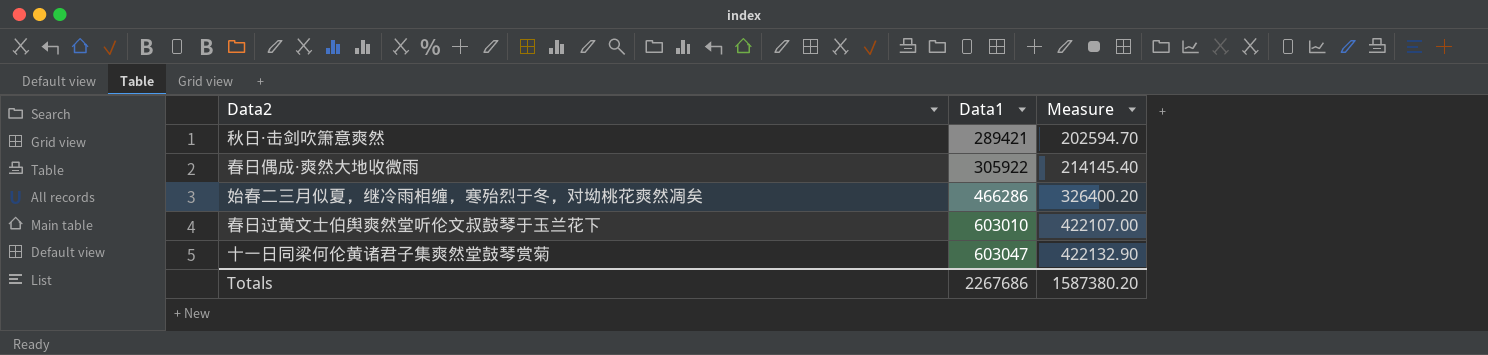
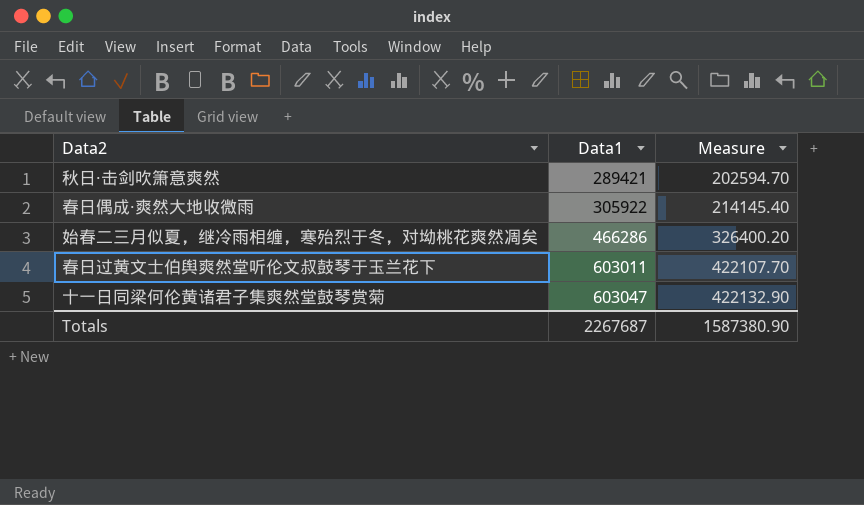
春日过黄文士伯舆爽然堂听伦文叔鼓琴于玉兰花下 | Data1: 603010 -> 603011
春日过黄文士伯舆爽然堂听伦文叔鼓琴于玉兰花下 | Measure: 422107.00 -> 422107.70
Totals | Data1: 2267686 -> 2267687
Totals | Measure: 1587380.20 -> 1587380.90

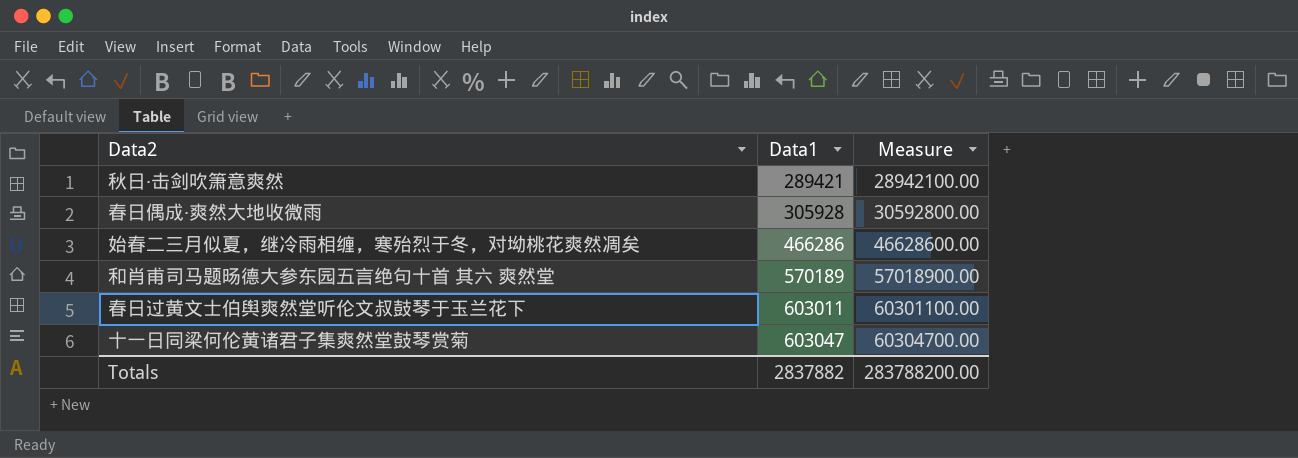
column Measure | formula: [Data1] * 0.7 -> [Data1] * 100
春日偶成·爽然大地收微雨 | Data1: 305922 -> 305928
row 和肖甫司马题旸德大参东园五言绝句十首 其六 爽然堂: none -> 570189 | 57018900.00
Totals | Data1: 2267687 -> 2837882
Totals | Measure: 1587380.90 -> 283788200.00

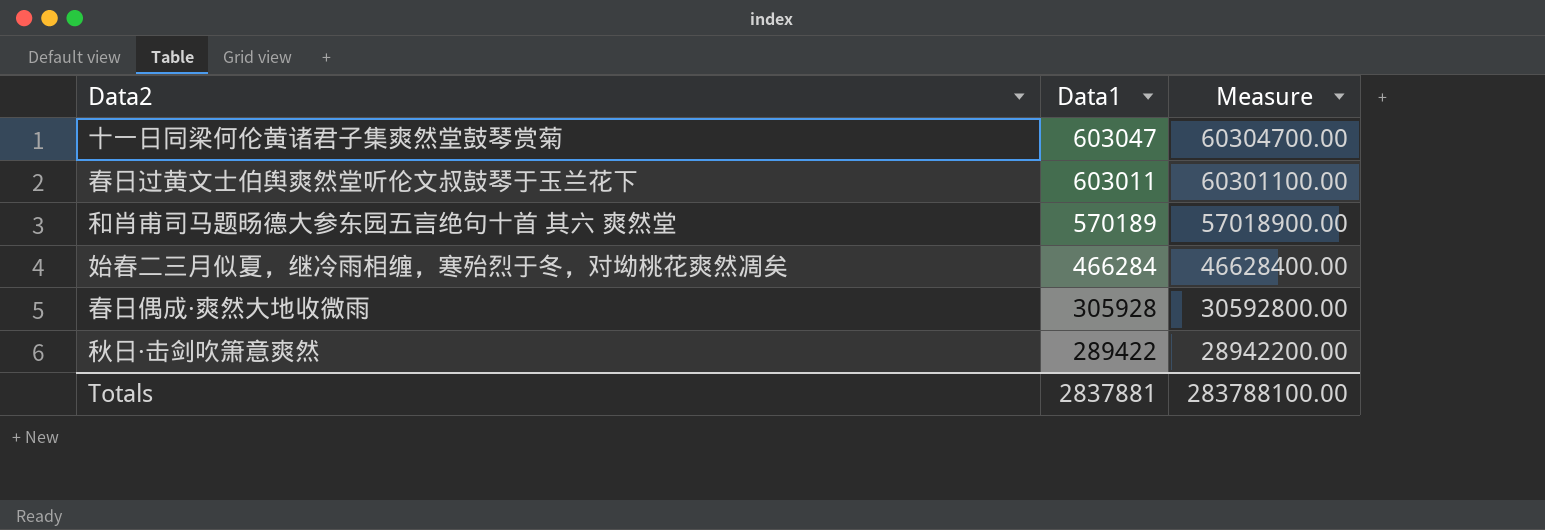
row order: Data1 ascending -> Data1 descending
始春二三月似夏，继冷雨相缠，寒殆烈于冬，对坳桃花爽然凋矣 | Data1: 466286 -> 466284
始春二三月似夏，继冷雨相缠，寒殆烈于冬，对坳桃花爽然凋矣 | Measure: 46628600.00 -> 46628400.00
秋日·击剑吹箫意爽然 | Data1: 289421 -> 289422
秋日·击剑吹箫意爽然 | Measure: 28942100.00 -> 28942200.00
Totals | Data1: 2837882 -> 2837881
Totals | Measure: 283788200.00 -> 283788100.00

